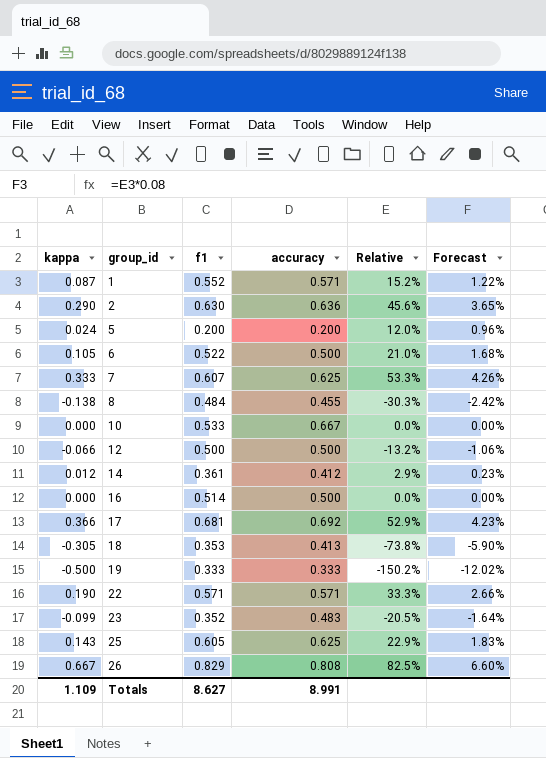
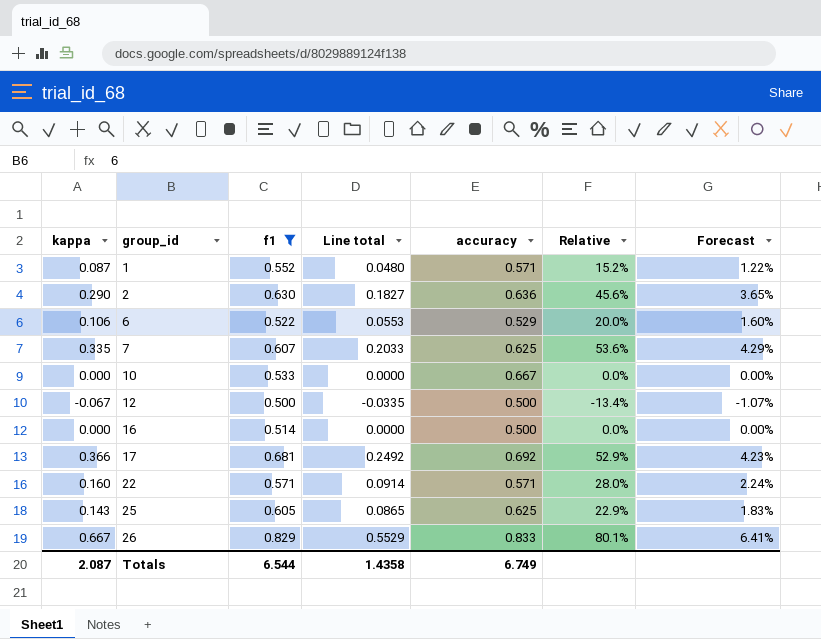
filter: none -> f1 >= 0.500
column Line total | formula: none -> [kappa] * [f1]
6 | kappa: 0.105 -> 0.106
6 | accuracy: 0.500 -> 0.529
6 | Relative: 21.0% -> 20.0%
6 | Forecast: 1.68% -> 1.60%
7 | kappa: 0.333 -> 0.335
7 | Relative: 53.3% -> 53.6%
7 | Forecast: 4.26% -> 4.29%
12 | kappa: -0.066 -> -0.067
12 | Relative: -13.2% -> -13.4%
12 | Forecast: -1.06% -> -1.07%
22 | kappa: 0.190 -> 0.160
22 | Relative: 33.3% -> 28.0%
22 | Forecast: 2.66% -> 2.24%
26 | accuracy: 0.808 -> 0.833
26 | Relative: 82.5% -> 80.1%
26 | Forecast: 6.60% -> 6.41%
Totals | kappa: 1.109 -> 2.087
Totals | f1: 8.627 -> 6.544
Totals | accuracy: 8.991 -> 6.749

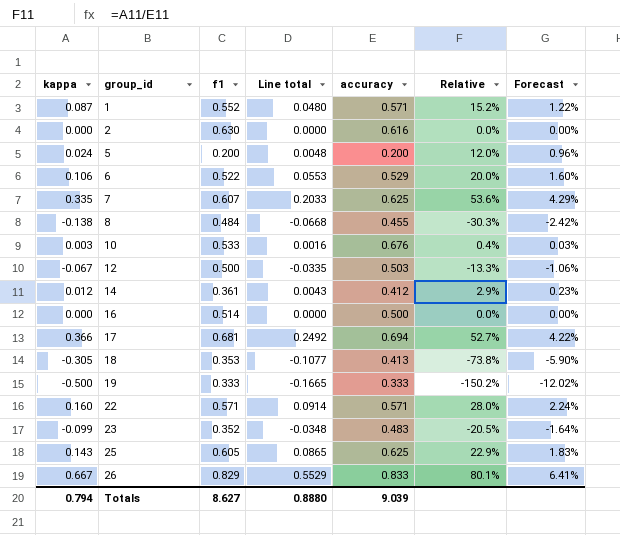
filter: f1 >= 0.500 -> none
2 | kappa: 0.290 -> 0.000
2 | Line total: 0.1827 -> 0.0000
2 | accuracy: 0.636 -> 0.616
2 | Relative: 45.6% -> 0.0%
2 | Forecast: 3.65% -> 0.00%
10 | kappa: 0.000 -> 0.003
10 | Line total: 0.0000 -> 0.0016
10 | accuracy: 0.667 -> 0.676
10 | Relative: 0.0% -> 0.4%
10 | Forecast: 0.00% -> 0.03%
12 | accuracy: 0.500 -> 0.503
12 | Relative: -13.4% -> -13.3%
12 | Forecast: -1.07% -> -1.06%
17 | accuracy: 0.692 -> 0.694
17 | Relative: 52.9% -> 52.7%
17 | Forecast: 4.23% -> 4.22%
Totals | kappa: 2.087 -> 0.794
Totals | f1: 6.544 -> 8.627
Totals | Line total: 1.4358 -> 0.8880
Totals | accuracy: 6.749 -> 9.039

